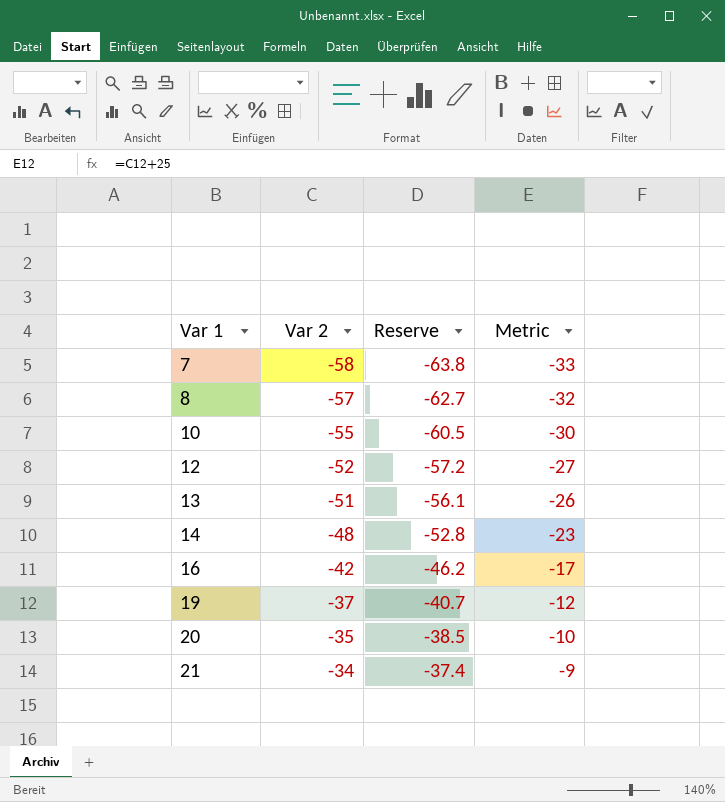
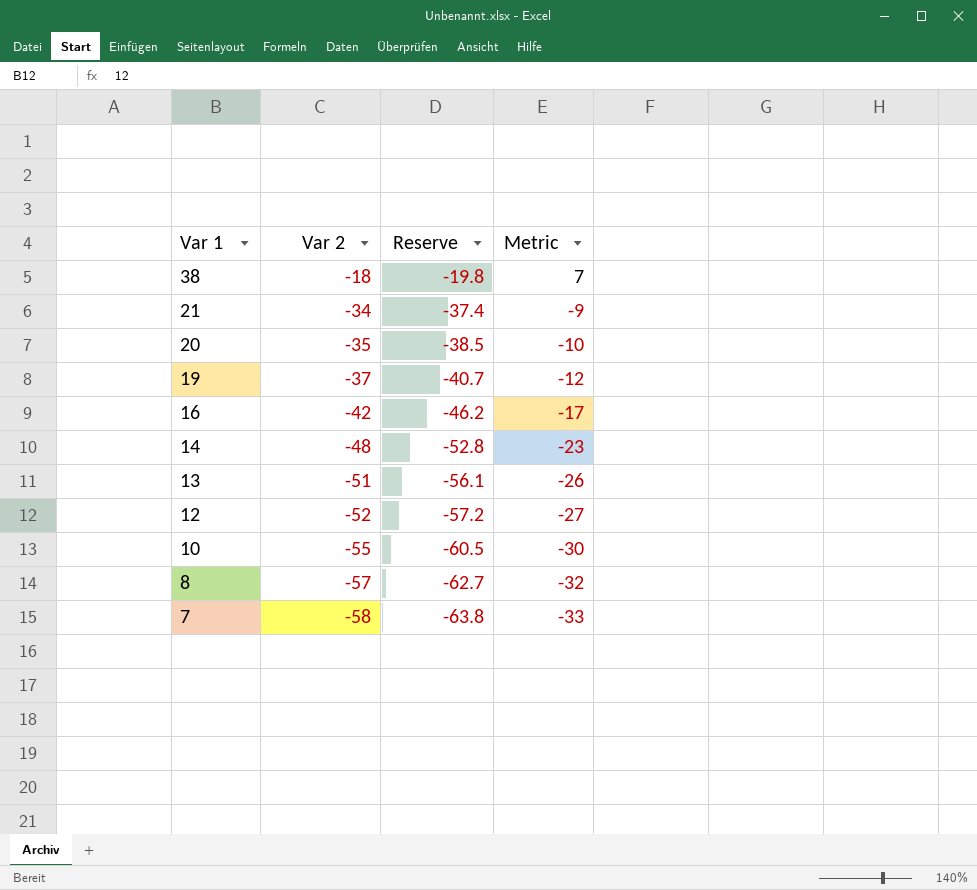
row order: Var 1 ascending -> Var 1 descending
row 38: none -> -18 | -19.8 | 7

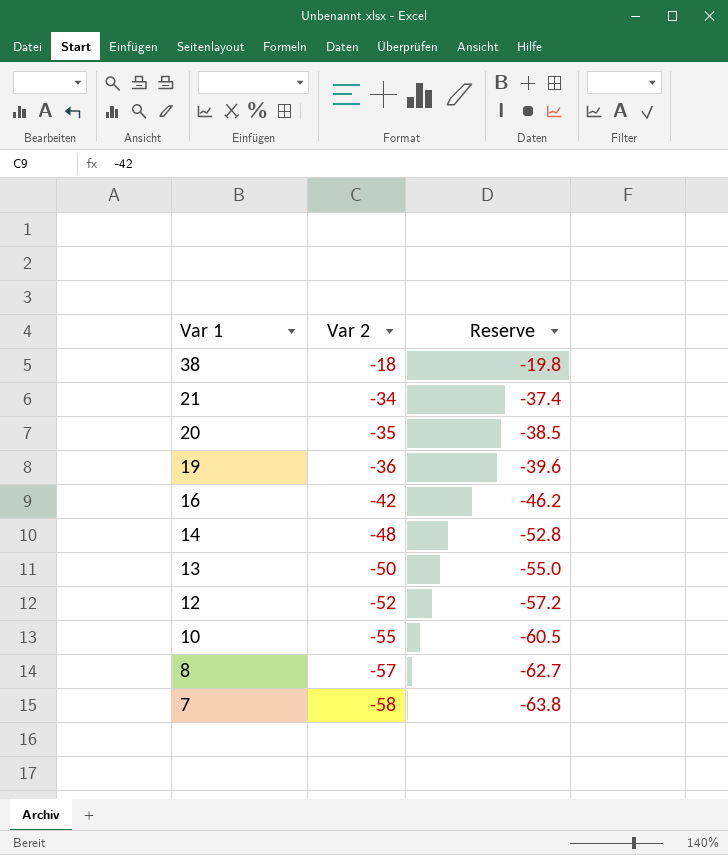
column Metric | formula: [Var 2] + 25 -> none
19 | Var 2: -37 -> -36
19 | Reserve: -40.7 -> -39.6
13 | Var 2: -51 -> -50
13 | Reserve: -56.1 -> -55.0

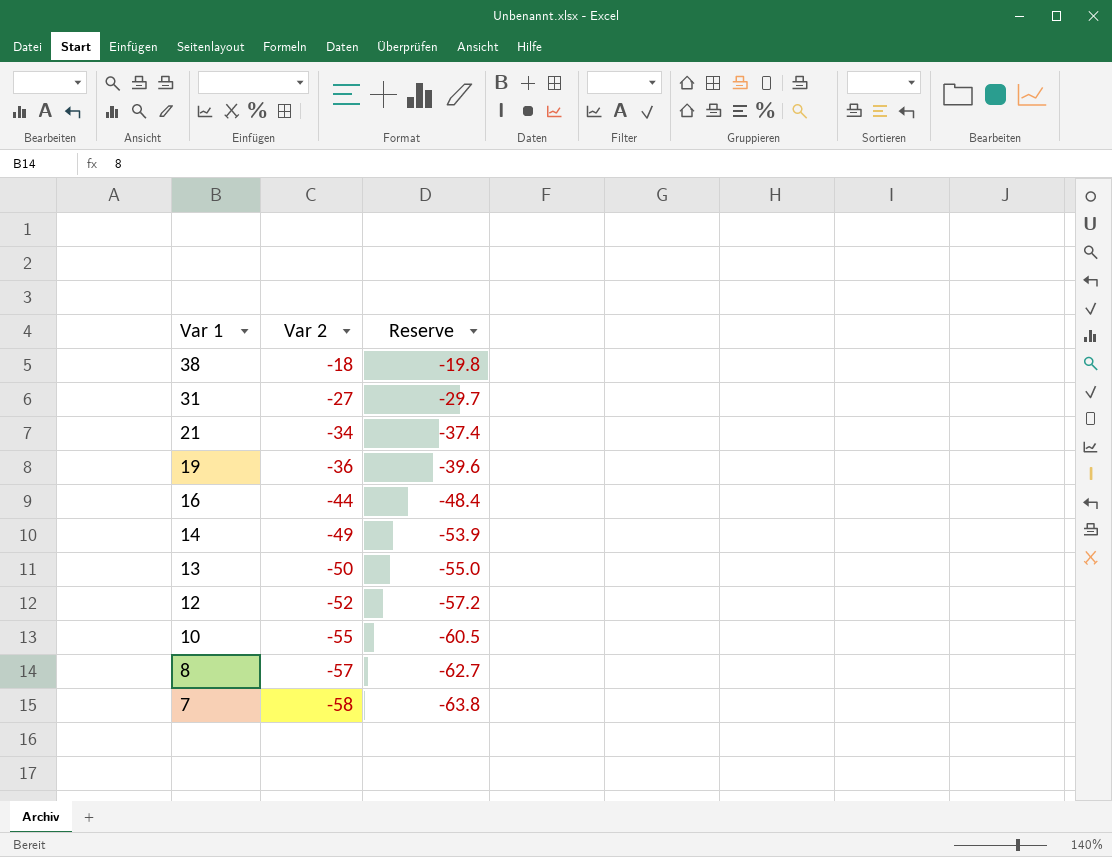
row 20: -35 | -38.5 -> none
row 31: none -> -27 | -29.7
16 | Var 2: -42 -> -44
16 | Reserve: -46.2 -> -48.4
14 | Var 2: -48 -> -49
14 | Reserve: -52.8 -> -53.9

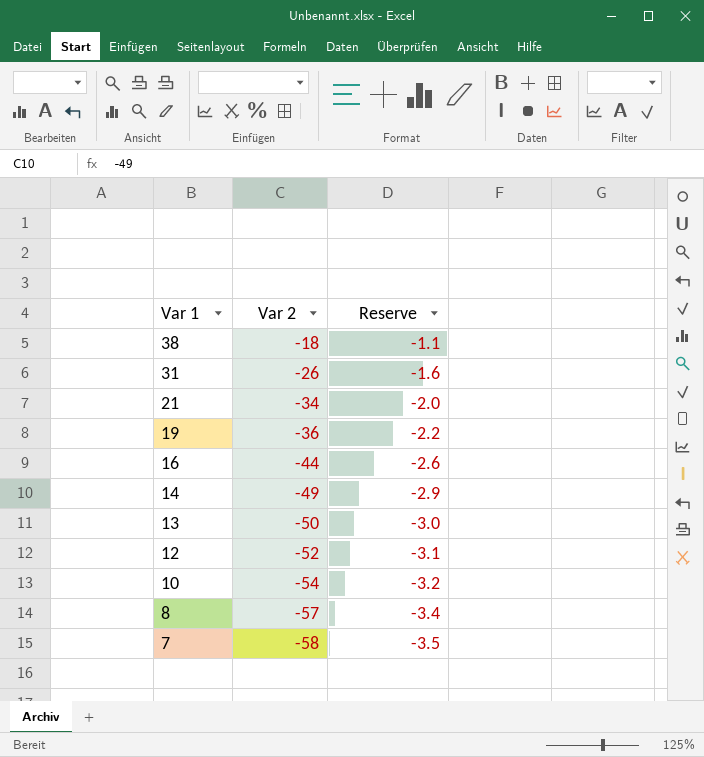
column Reserve | formula: [Var 2] * 1.1 -> [Var 2] * 0.06
31 | Var 2: -27 -> -26
10 | Var 2: -55 -> -54

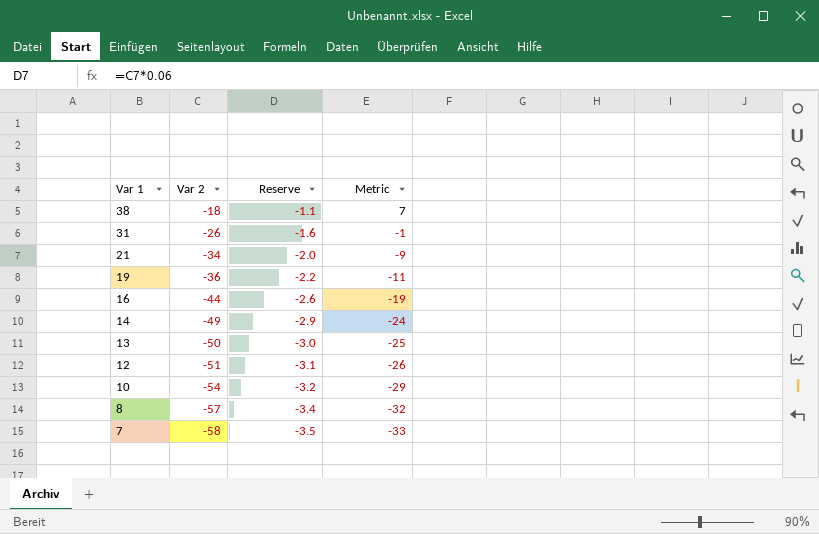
column Metric | formula: none -> [Var 2] + 25
12 | Var 2: -52 -> -51

